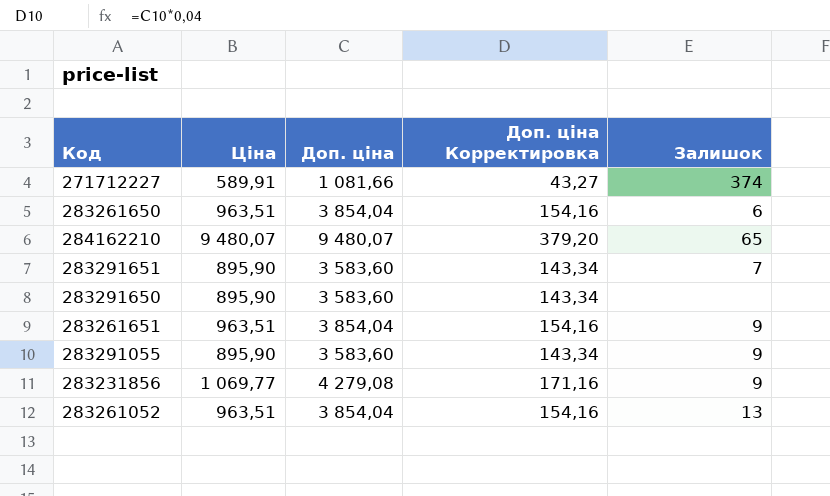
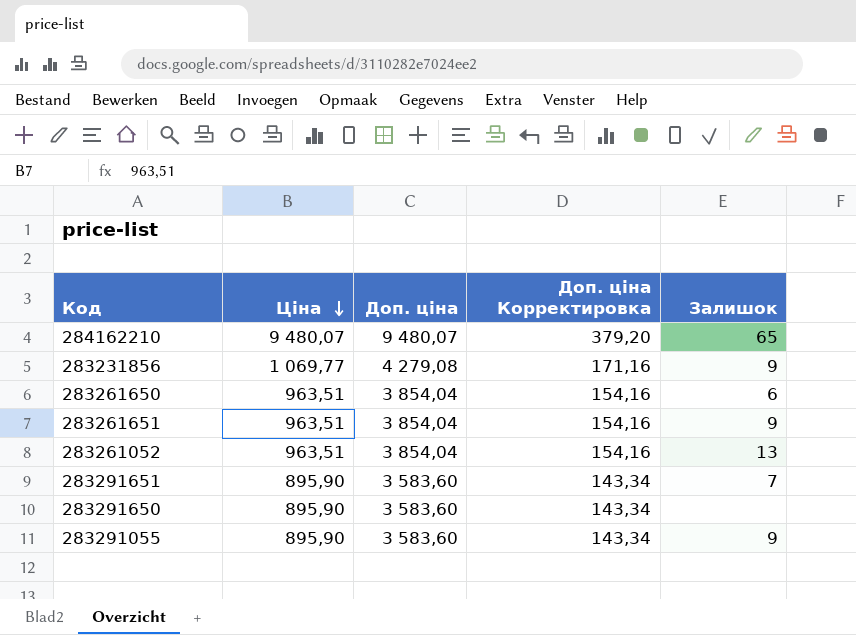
row order: none -> Ціна descending
row 271712227: 589,91 | 1 081,66 | 43,27 | 374 -> none

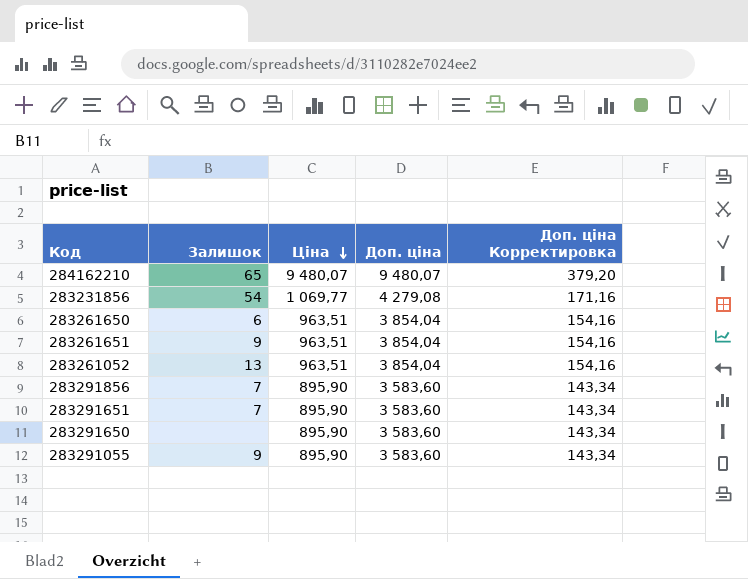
column Залишок | position: 5 -> 2
283231856 | Залишок: 9 -> 54
row 283291856: none -> 7 | 895,90 | 3 583,60 | 143,34

